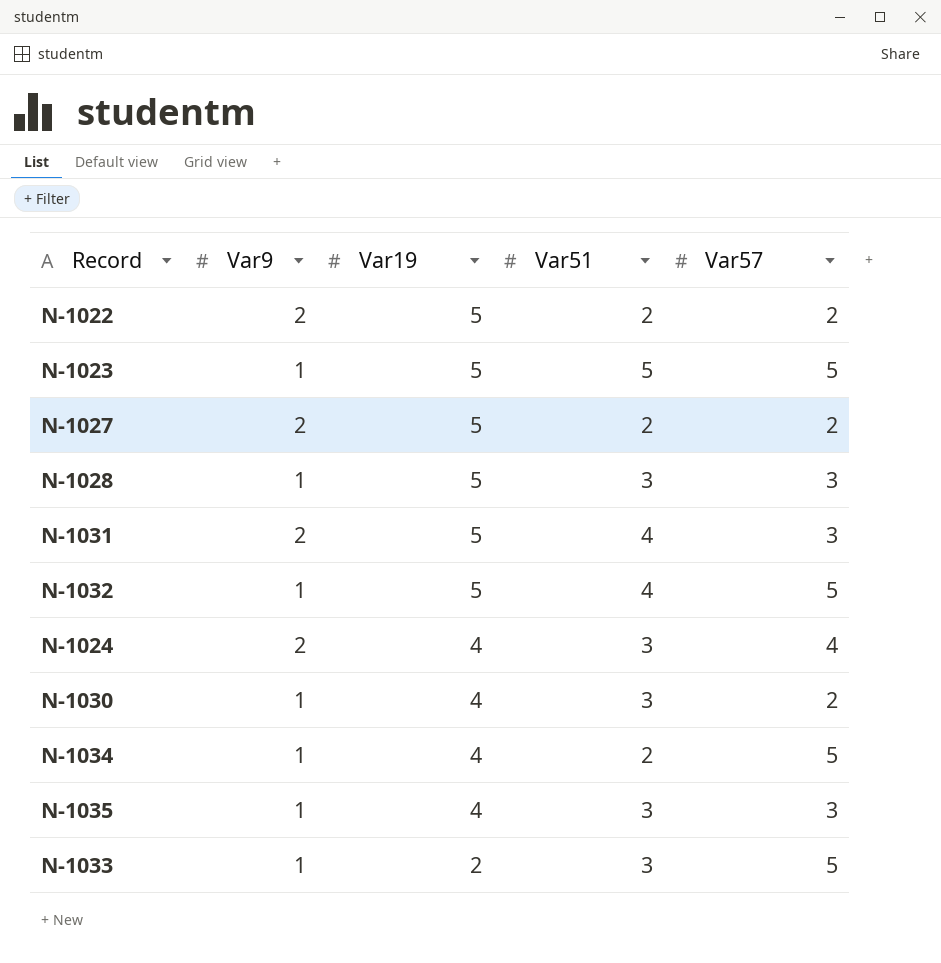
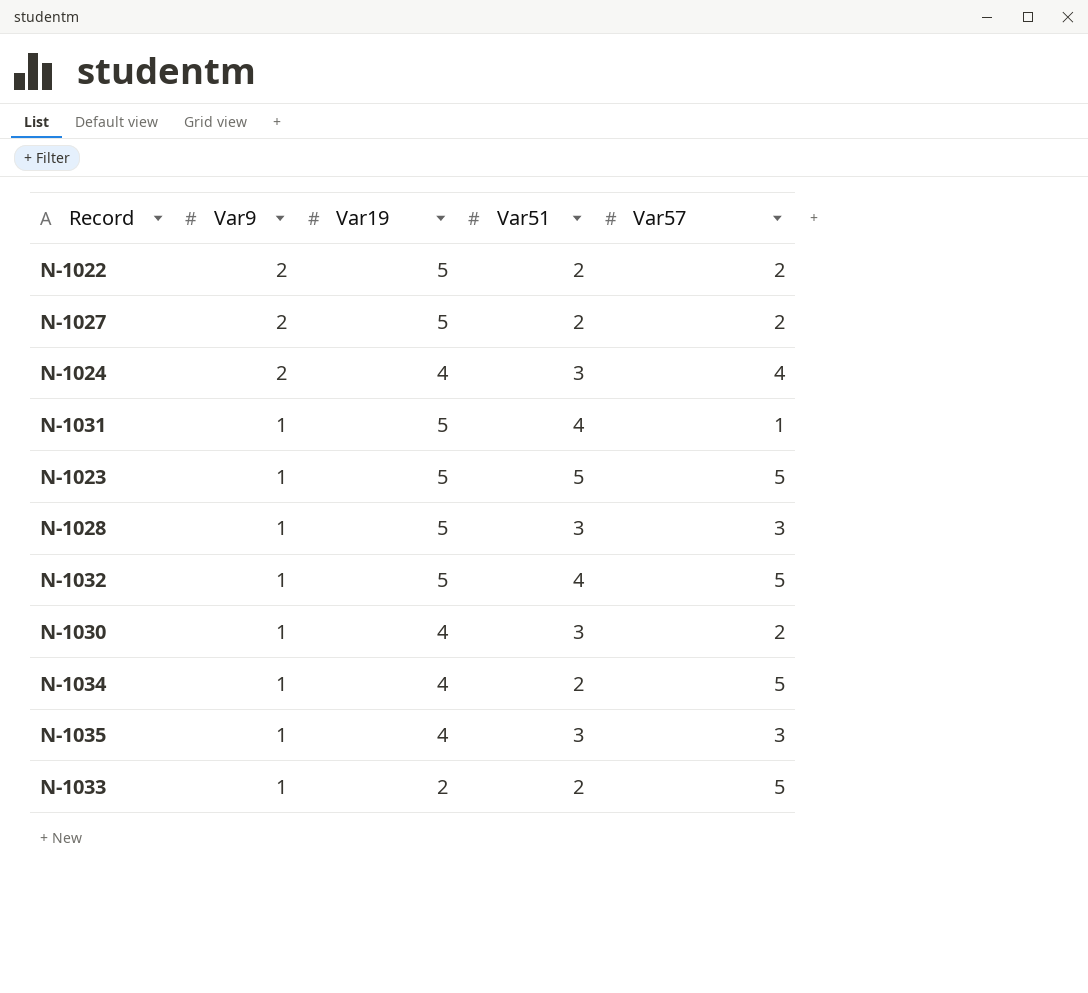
row order: Var19 descending -> Var9 descending
N-1031 | Var9: 2 -> 1
N-1031 | Var57: 3 -> 1
N-1033 | Var51: 3 -> 2

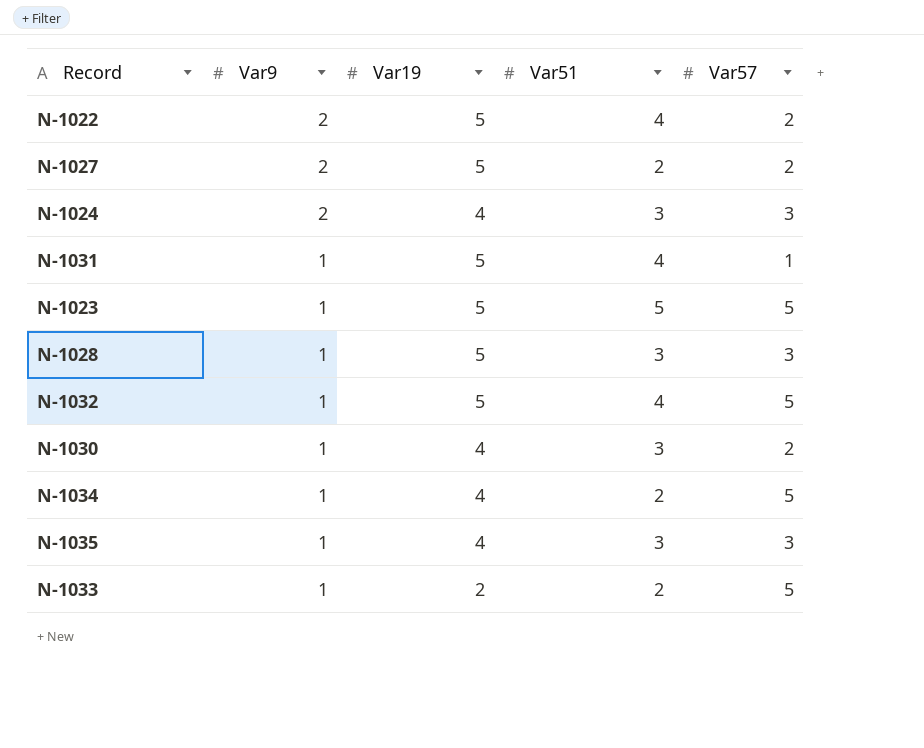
N-1022 | Var51: 2 -> 4
N-1024 | Var57: 4 -> 3

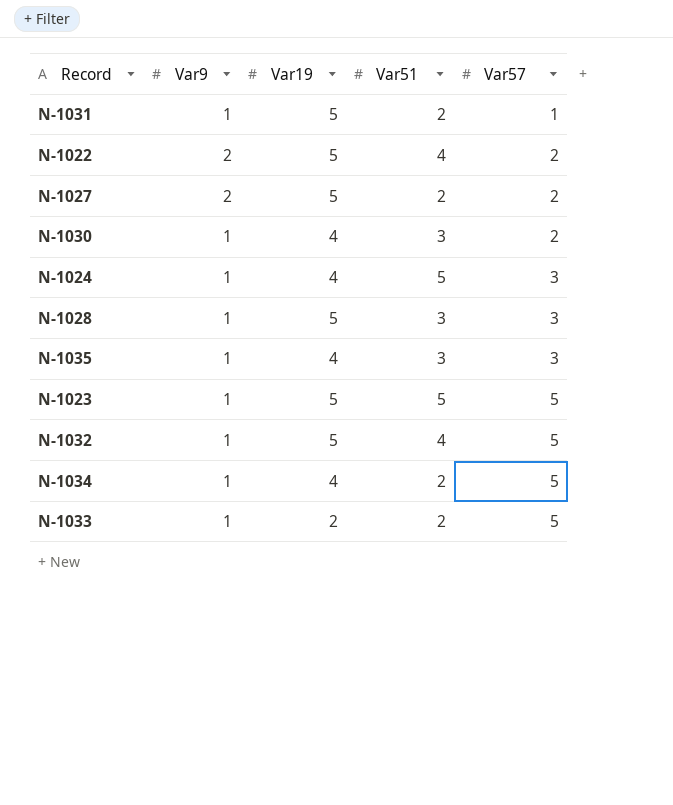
row order: Var9 descending -> Var57 ascending
N-1031 | Var51: 4 -> 2
N-1024 | Var9: 2 -> 1
N-1024 | Var51: 3 -> 5

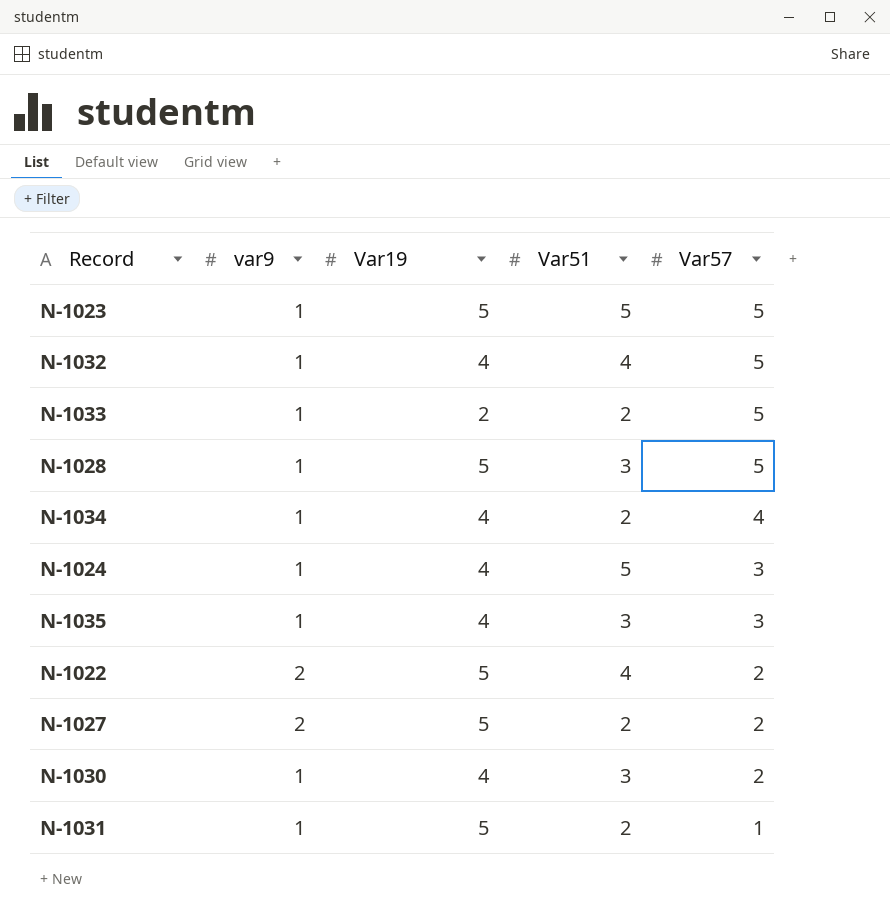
row order: Var57 ascending -> Var57 descending
column name: Var9 -> var9
N-1032 | Var19: 5 -> 4
N-1028 | Var57: 3 -> 5
N-1034 | Var57: 5 -> 4

